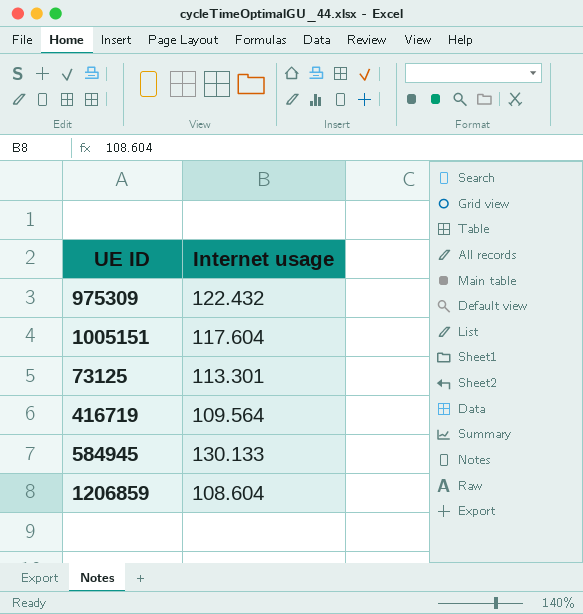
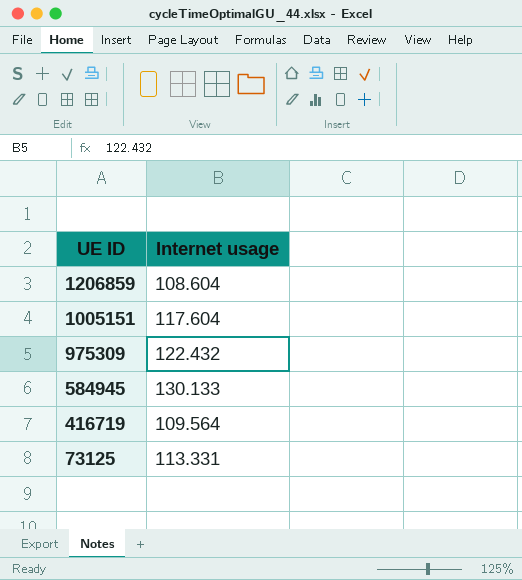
row order: none -> UE ID descending
73125 | Internet usage: 113.301 -> 113.331

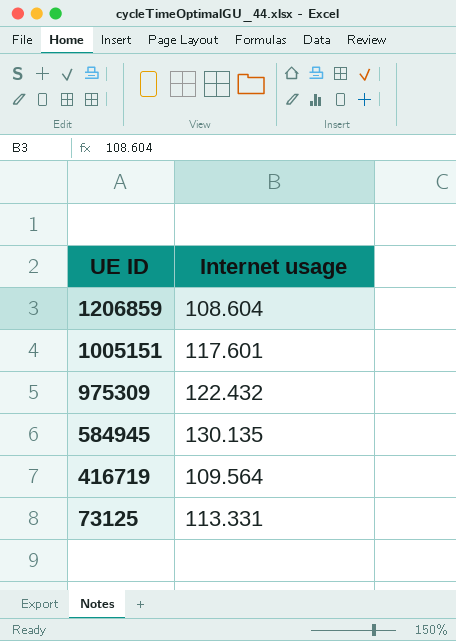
1005151 | Internet usage: 117.604 -> 117.601
584945 | Internet usage: 130.133 -> 130.135

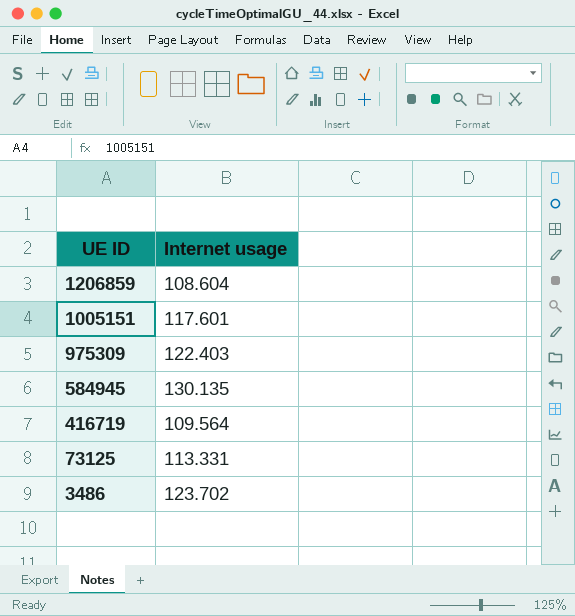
975309 | Internet usage: 122.432 -> 122.403
row 3486: none -> 123.702

